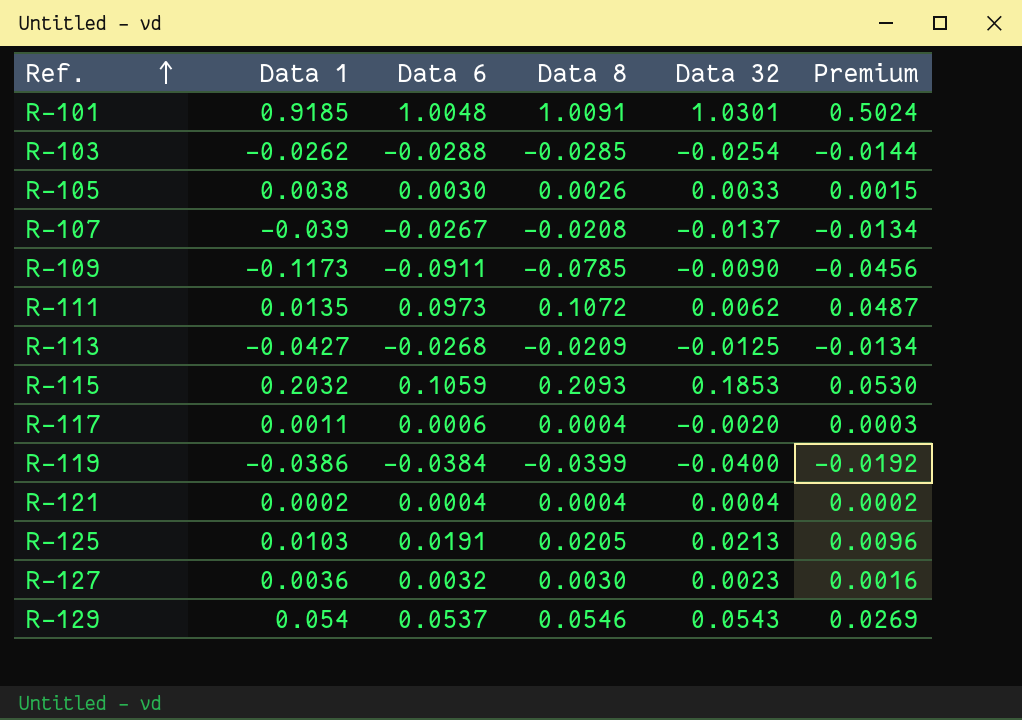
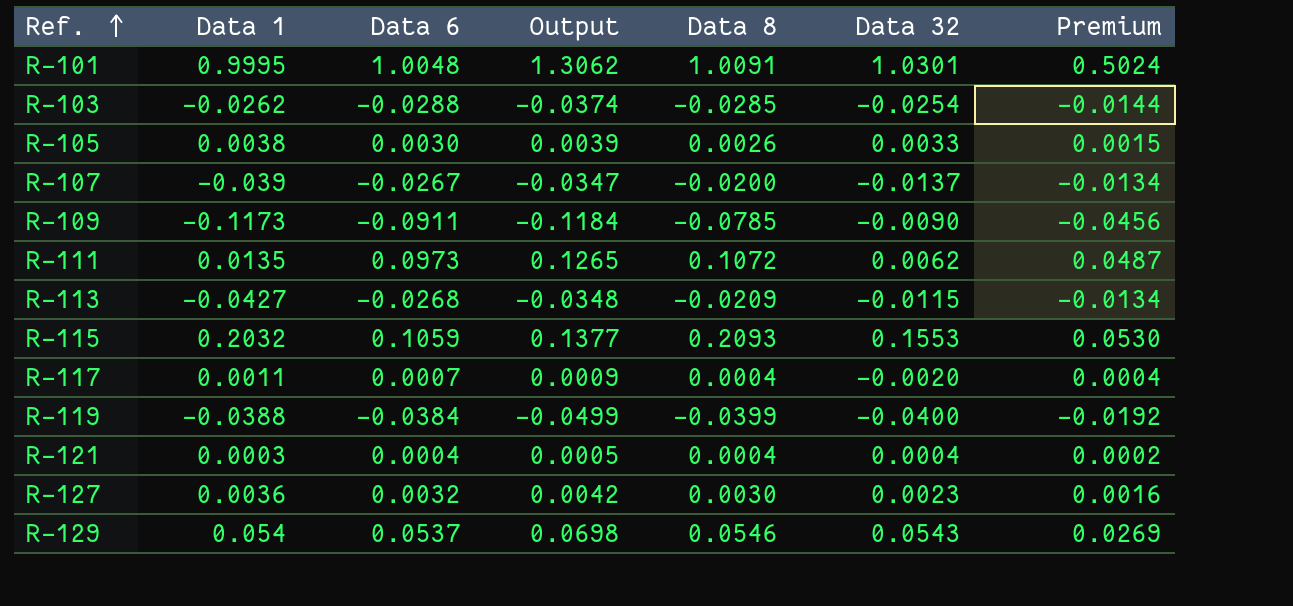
column Output | formula: none -> [Data 6] * 1.3
row R-125: 0.0103 | 0.0191 | 0.0205 | 0.0213 | 0.0096 -> none
R-101 | Data 1: 0.9185 -> 0.9995
R-107 | Data 8: -0.0208 -> -0.0200
R-113 | Data 32: -0.0125 -> -0.0115
R-115 | Data 32: 0.1853 -> 0.1553
R-117 | Data 6: 0.0006 -> 0.0007
R-117 | Premium: 0.0003 -> 0.0004
R-119 | Data 1: -0.0386 -> -0.0388
R-121 | Data 1: 0.0002 -> 0.0003

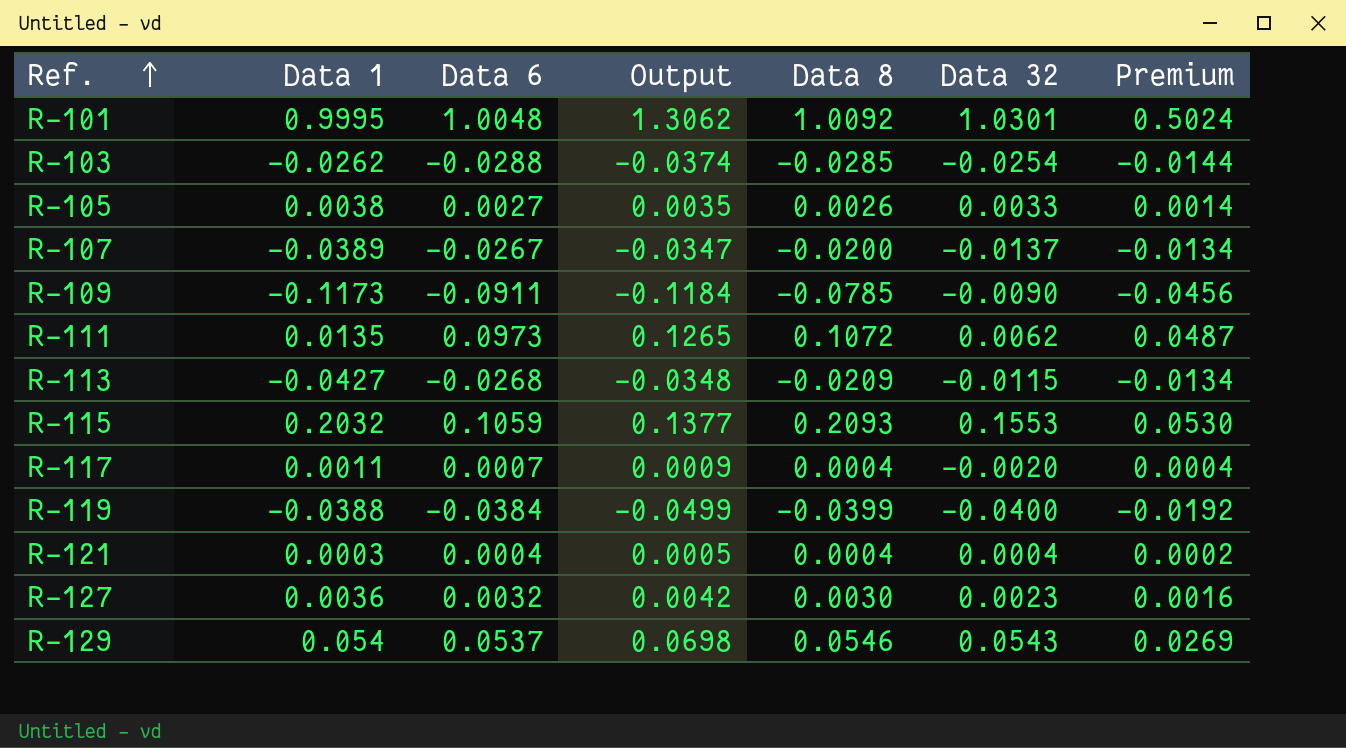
R-101 | Data 8: 1.0091 -> 1.0092
R-105 | Data 6: 0.0030 -> 0.0027
R-105 | Output: 0.0039 -> 0.0035
R-105 | Premium: 0.0015 -> 0.0014
R-107 | Data 1: -0.039 -> -0.0389

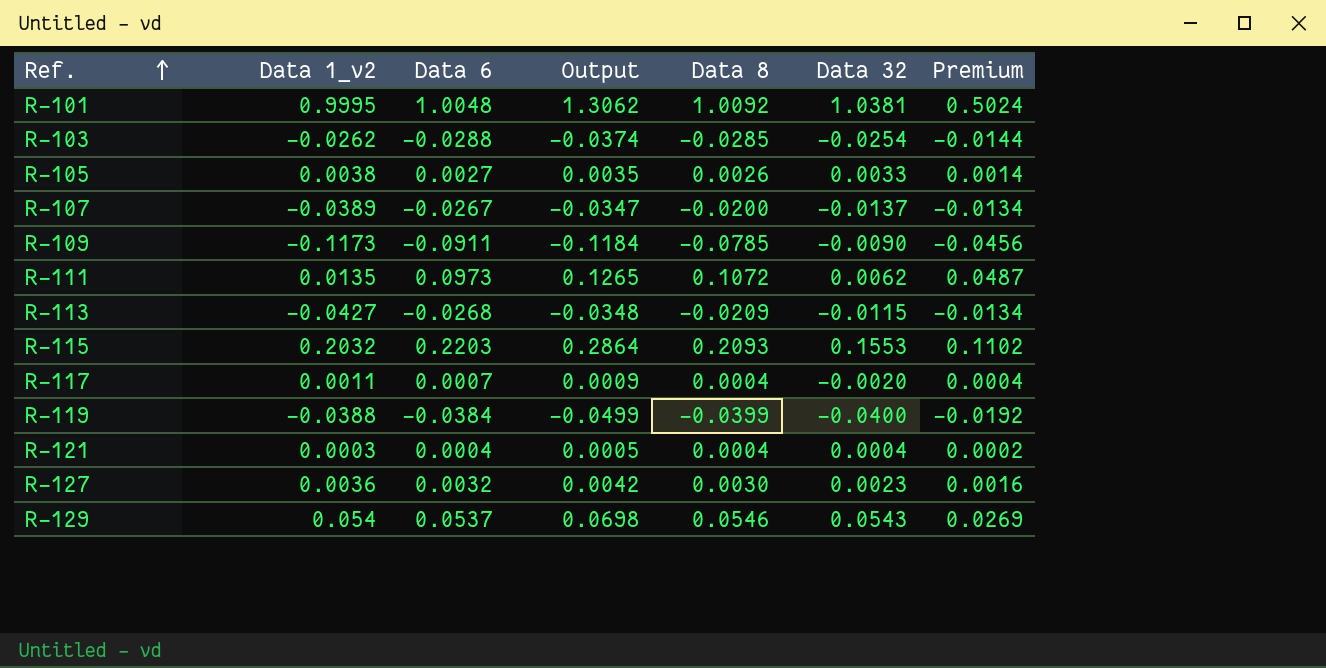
column name: Data 1 -> Data 1_v2
R-101 | Data 32: 1.0301 -> 1.0381
R-115 | Data 6: 0.1059 -> 0.2203
R-115 | Output: 0.1377 -> 0.2864
R-115 | Premium: 0.0530 -> 0.1102

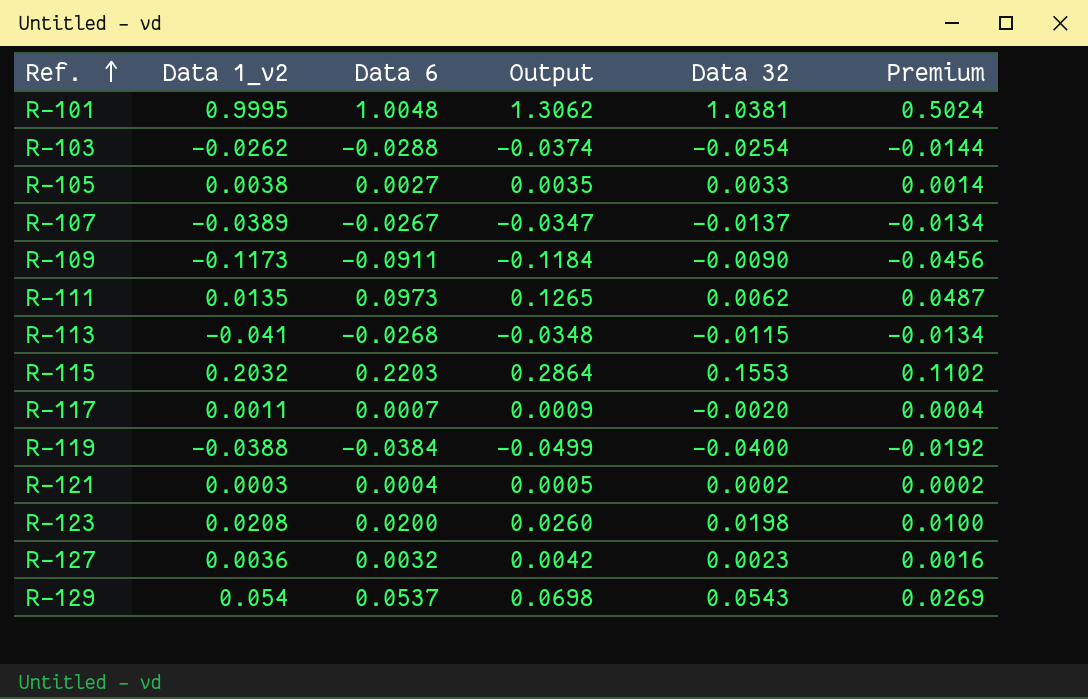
column Data 8 | position: 5 -> none
R-113 | Data 1_v2: -0.0427 -> -0.041
R-121 | Data 32: 0.0004 -> 0.0002
row R-123: none -> 0.0208 | 0.0200 | 0.0260 | 0.0198 | 0.0100

